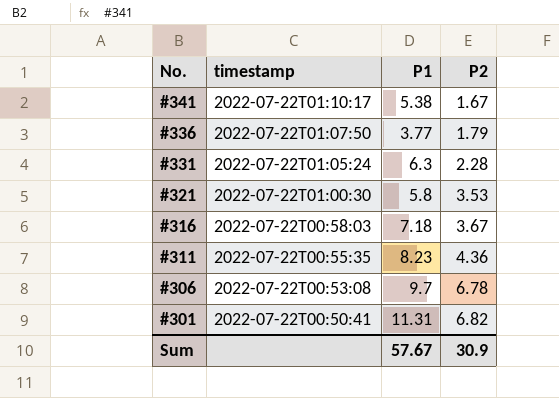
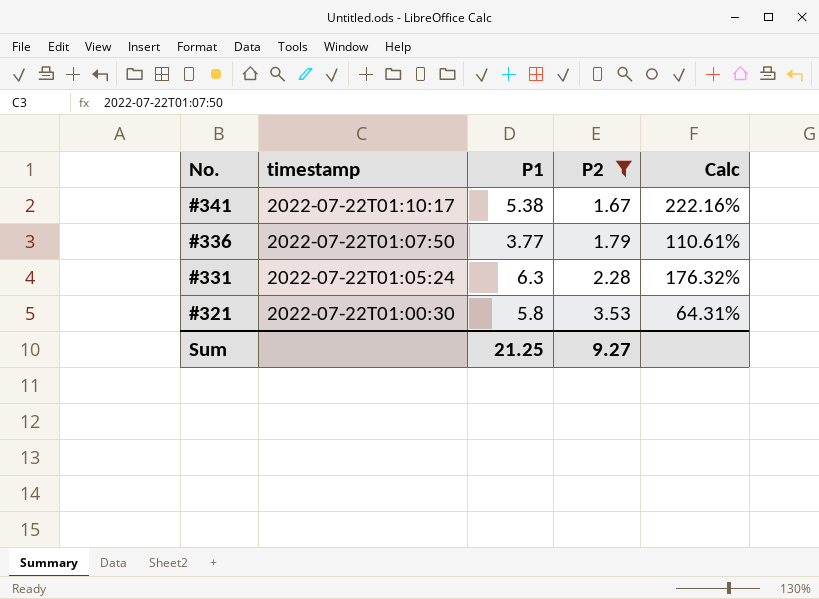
filter: none -> P2 <= 3.53
column Calc | formula: none -> ([P1] - [P2]) / [P2]
Sum | P1: 57.67 -> 21.25
Sum | P2: 30.9 -> 9.27

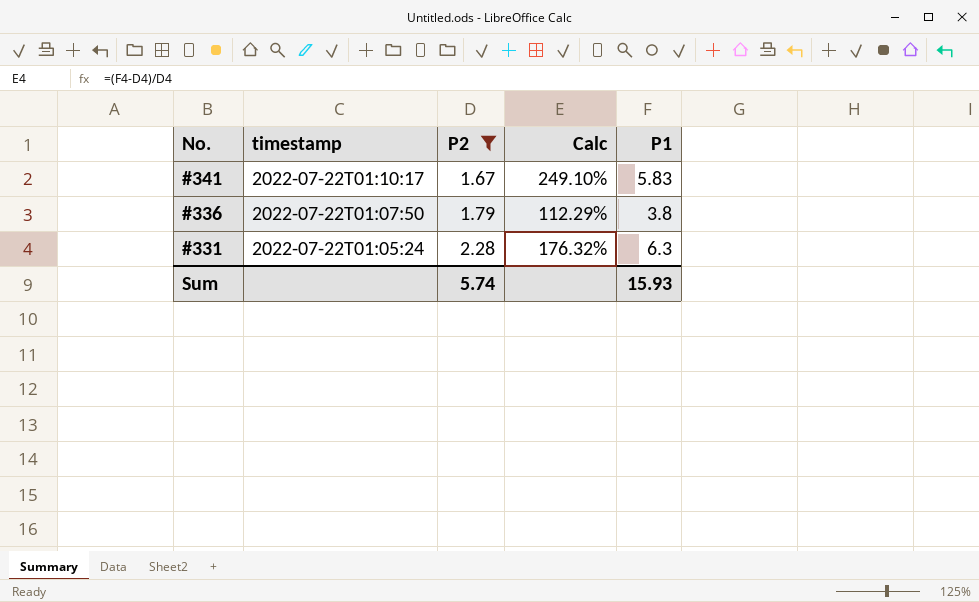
column P1 | position: 3 -> 5
row #321: 2022-07-22T01:00:30 | 5.8 | 3.53 | 64.31% -> none
#341 | Calc: 222.16% -> 249.10%
#341 | P1: 5.38 -> 5.83
#336 | Calc: 110.61% -> 112.29%
#336 | P1: 3.77 -> 3.8
Sum | P2: 9.27 -> 5.74
Sum | P1: 21.25 -> 15.93

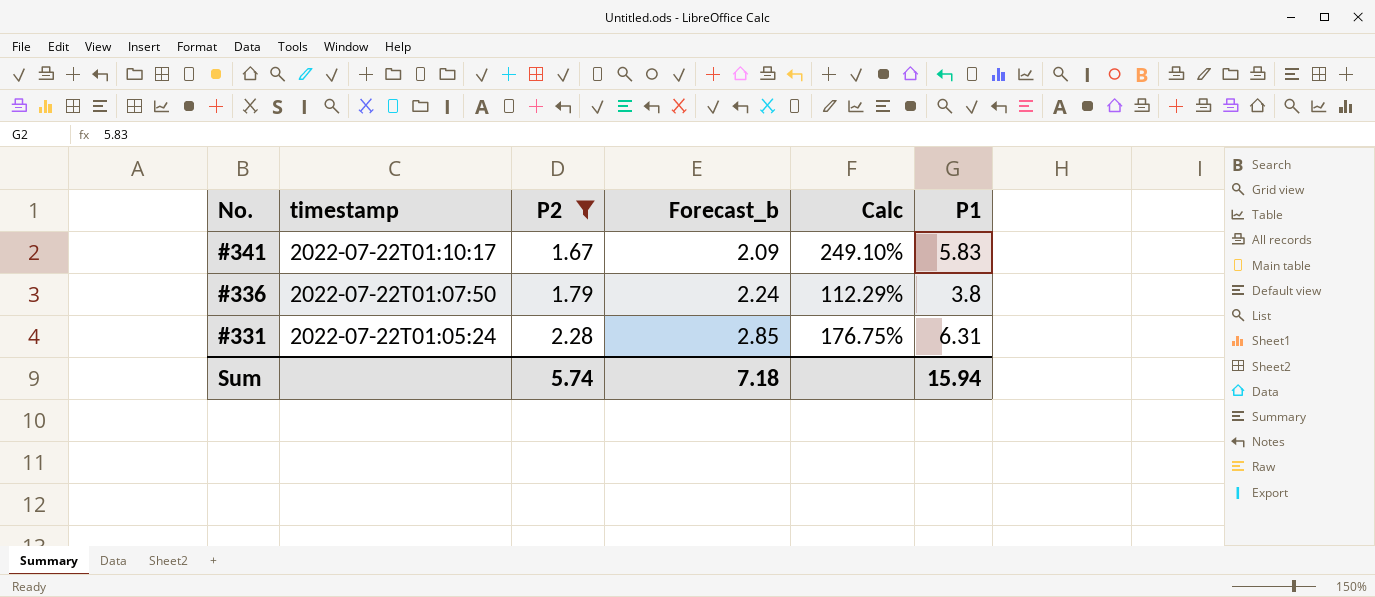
column Forecast_b | formula: none -> [P2] * 1.25
#331 | Calc: 176.32% -> 176.75%
#331 | P1: 6.3 -> 6.31
Sum | P1: 15.93 -> 15.94

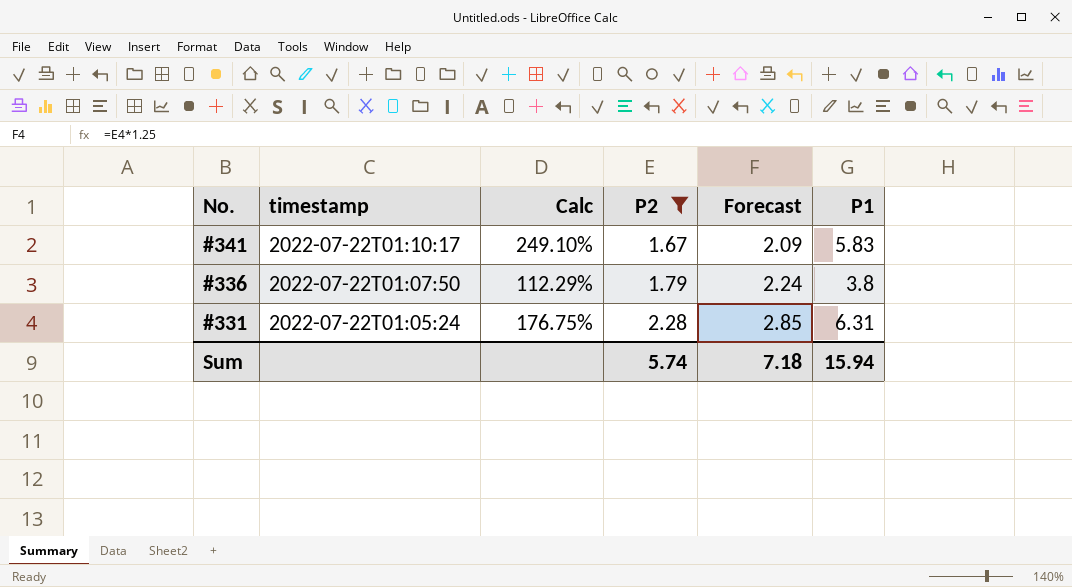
column Calc | position: 5 -> 3
column name: Forecast_b -> Forecast

